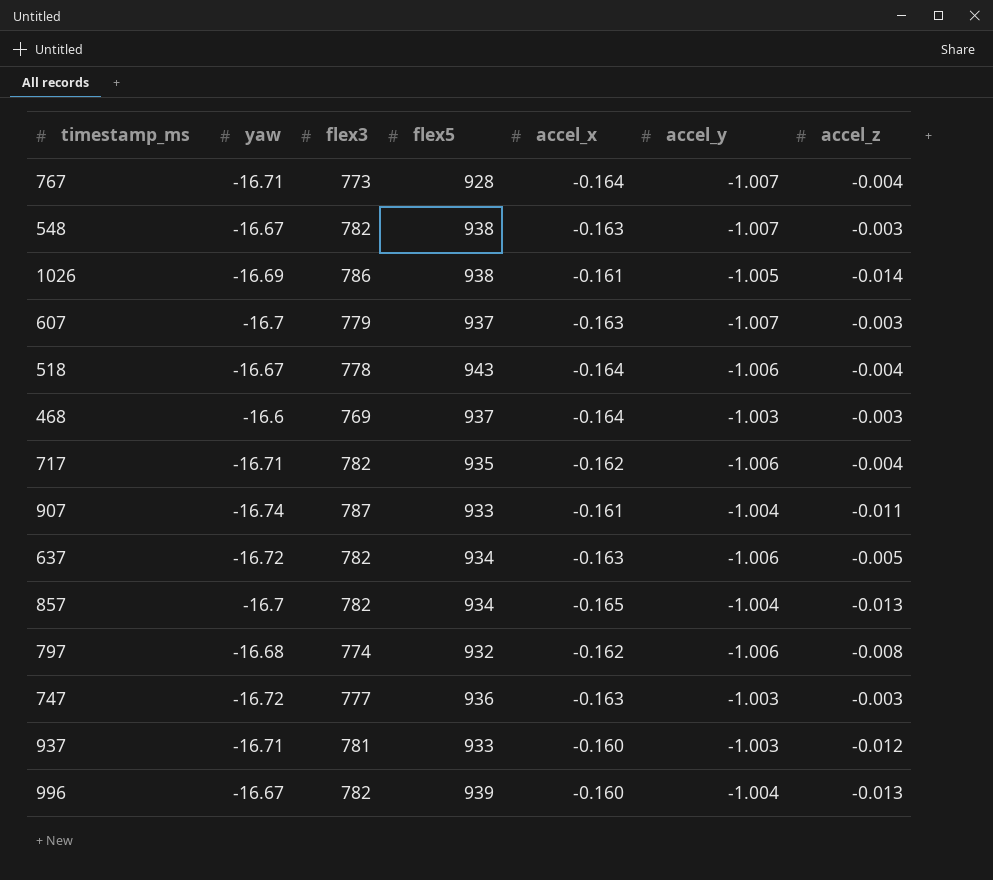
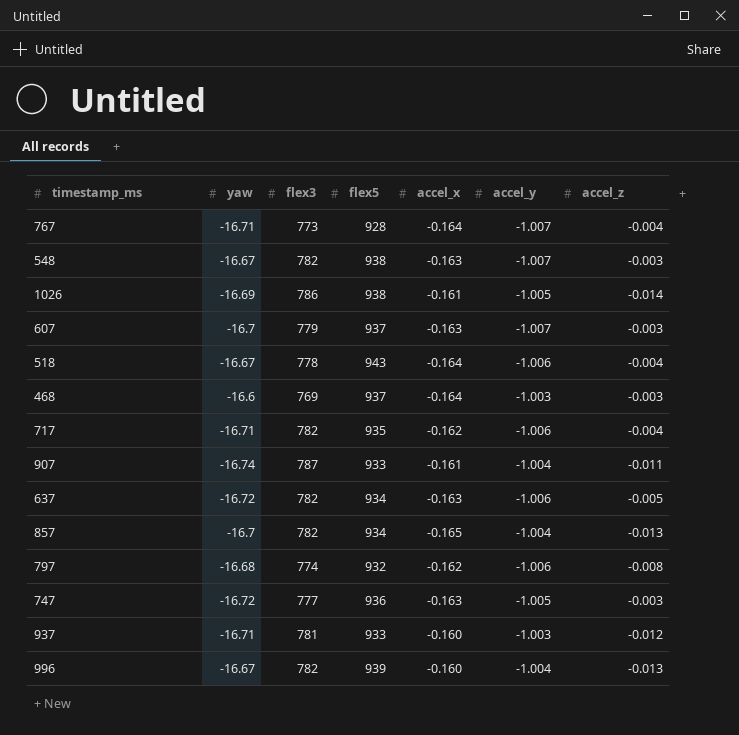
747 | accel_y: -1.003 -> -1.005

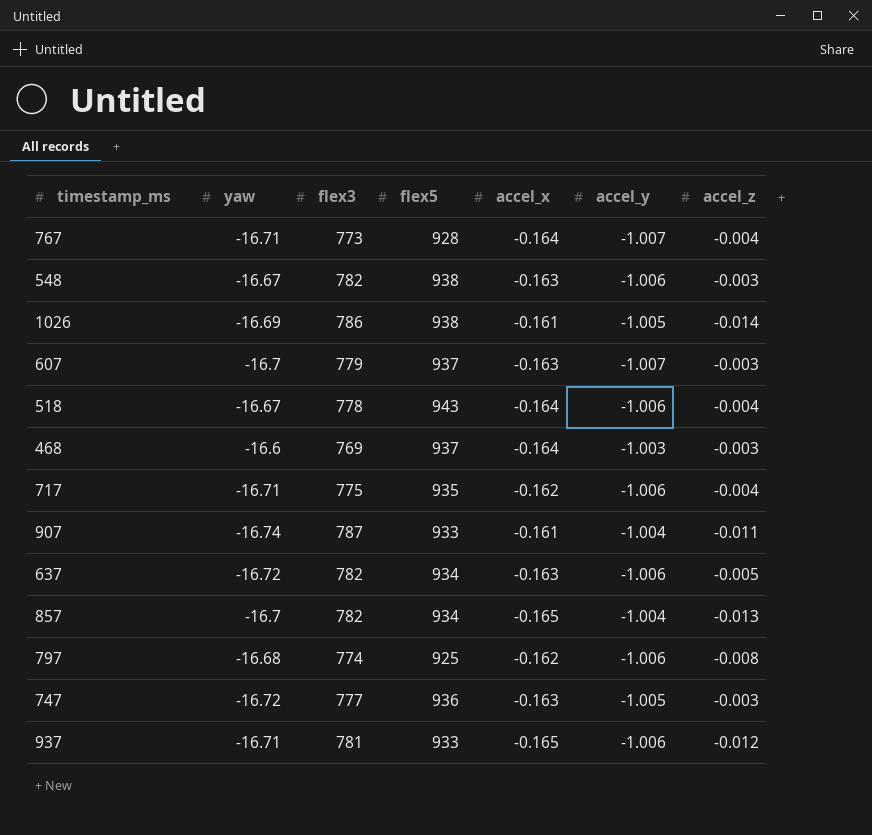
row 996: -16.67 | 782 | 939 | -0.160 | -1.004 | -0.013 -> none
548 | accel_y: -1.007 -> -1.006
717 | flex3: 782 -> 775
797 | flex5: 932 -> 925
937 | accel_x: -0.160 -> -0.165
937 | accel_y: -1.003 -> -1.006

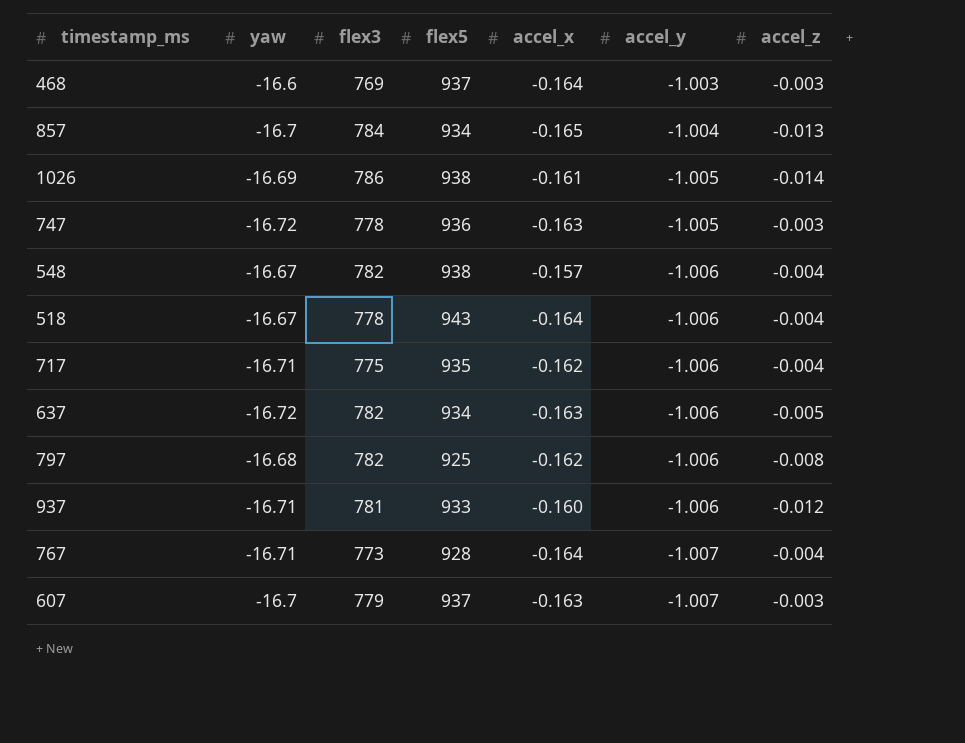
row order: none -> accel_y descending
row 907: -16.74 | 787 | 933 | -0.161 | -1.004 | -0.011 -> none
857 | flex3: 782 -> 784
747 | flex3: 777 -> 778
548 | accel_x: -0.163 -> -0.157
548 | accel_z: -0.003 -> -0.004
797 | flex3: 774 -> 782
937 | accel_x: -0.165 -> -0.160

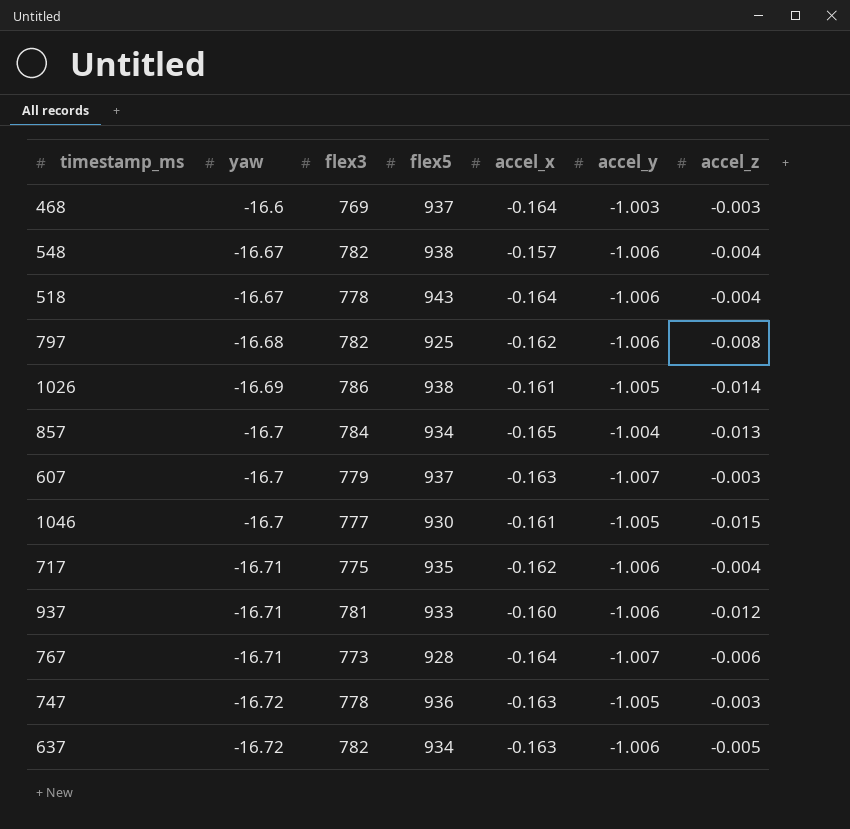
row order: accel_y descending -> yaw descending
row 1046: none -> -16.7 | 777 | 930 | -0.161 | -1.005 | -0.015
767 | accel_z: -0.004 -> -0.006

